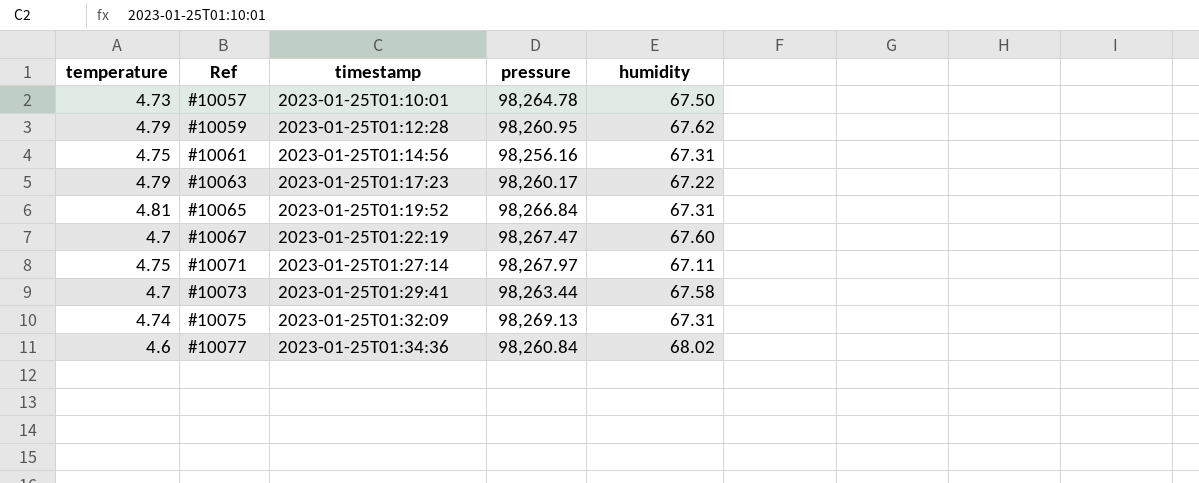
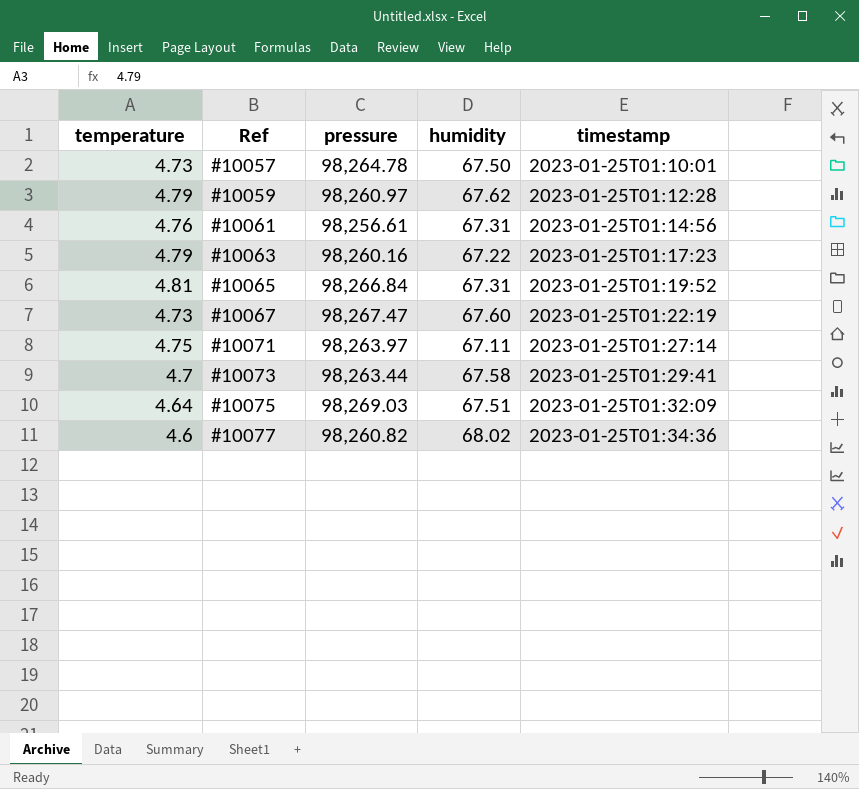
column timestamp | position: 3 -> 5
#10059 | pressure: 98,260.95 -> 98,260.97
#10061 | temperature: 4.75 -> 4.76
#10061 | pressure: 98,256.16 -> 98,256.61
#10063 | pressure: 98,260.17 -> 98,260.16
#10067 | temperature: 4.7 -> 4.73
#10071 | pressure: 98,267.97 -> 98,263.97
#10075 | temperature: 4.74 -> 4.64
#10075 | pressure: 98,269.13 -> 98,269.03
#10075 | humidity: 67.31 -> 67.51
#10077 | pressure: 98,260.84 -> 98,260.82

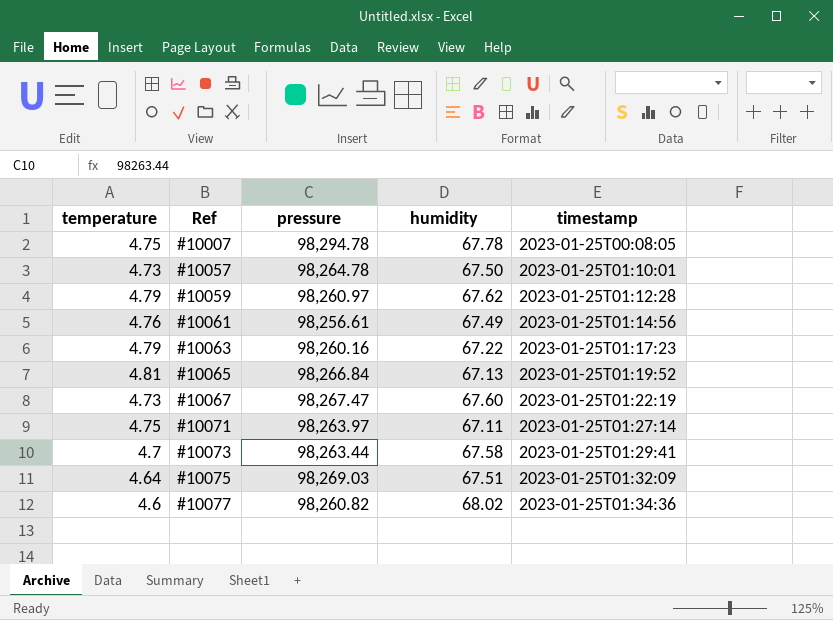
row #10007: none -> 4.75 | 98,294.78 | 67.78 | 2023-01-25T00:08:05
#10061 | humidity: 67.31 -> 67.49
#10065 | humidity: 67.31 -> 67.13

